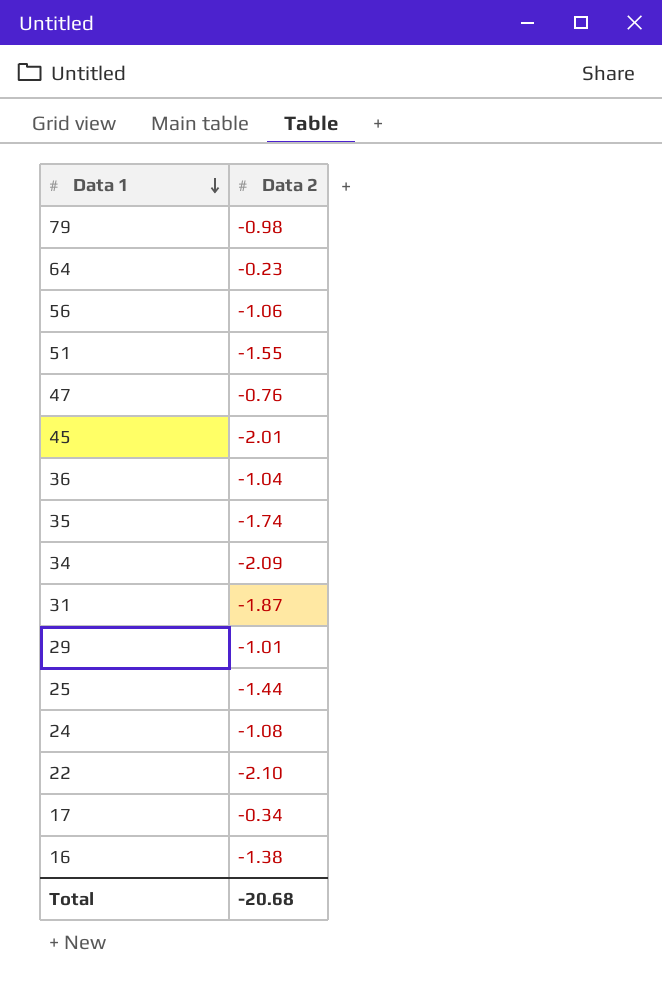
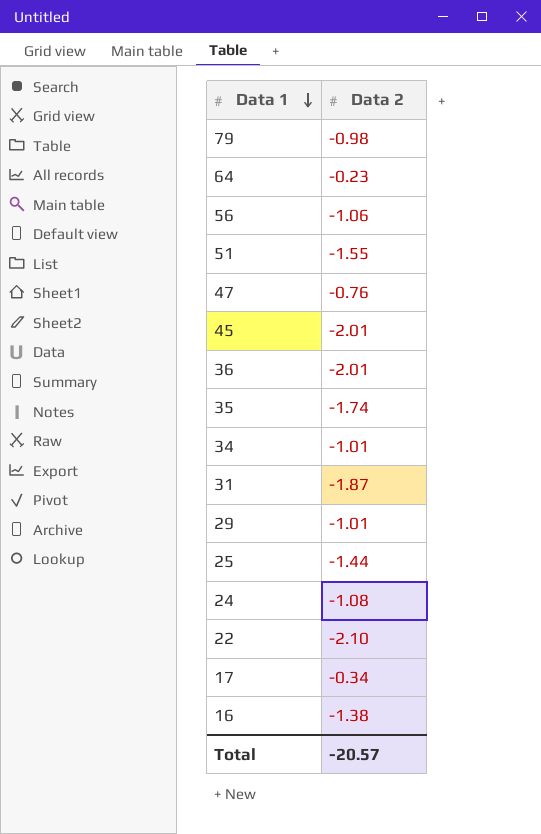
36 | Data 2: -1.04 -> -2.01
34 | Data 2: -2.09 -> -1.01
Total | Data 2: -20.68 -> -20.57

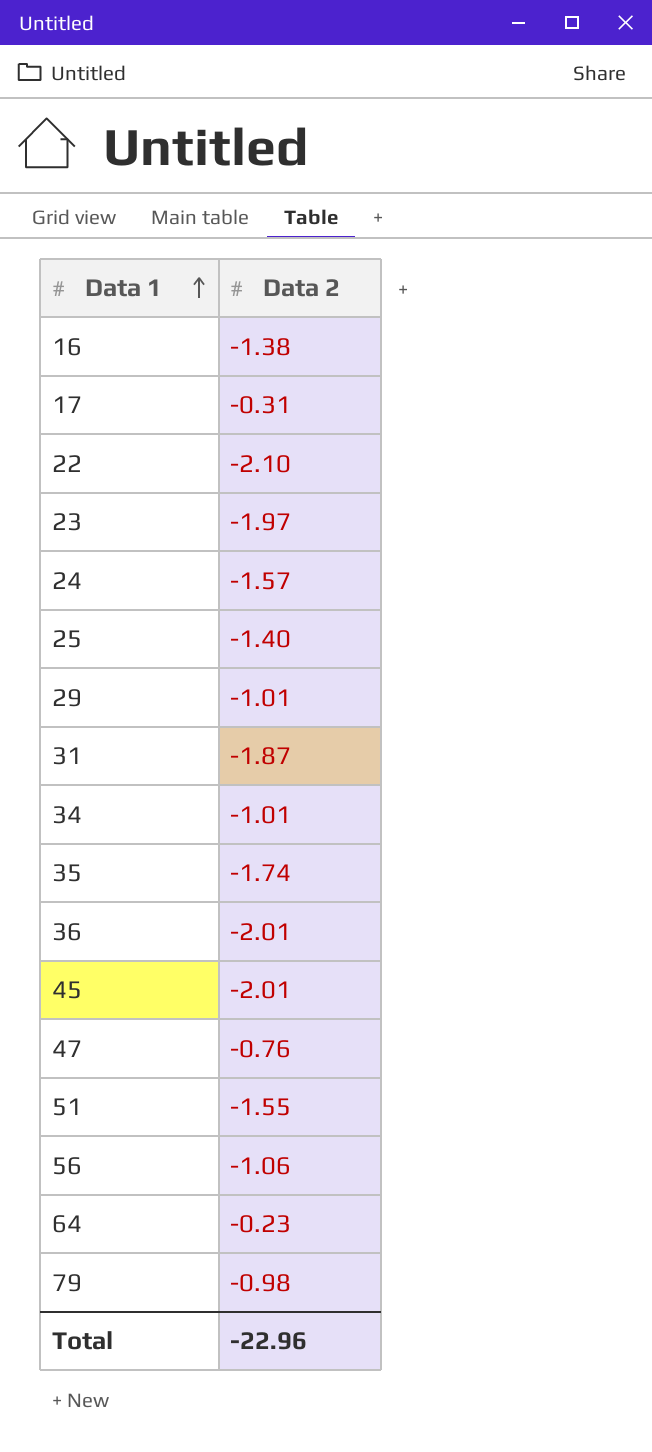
row order: Data 1 descending -> Data 1 ascending
17 | Data 2: -0.34 -> -0.31
row 23: none -> -1.97
24 | Data 2: -1.08 -> -1.57
25 | Data 2: -1.44 -> -1.40
Total | Data 2: -20.57 -> -22.96

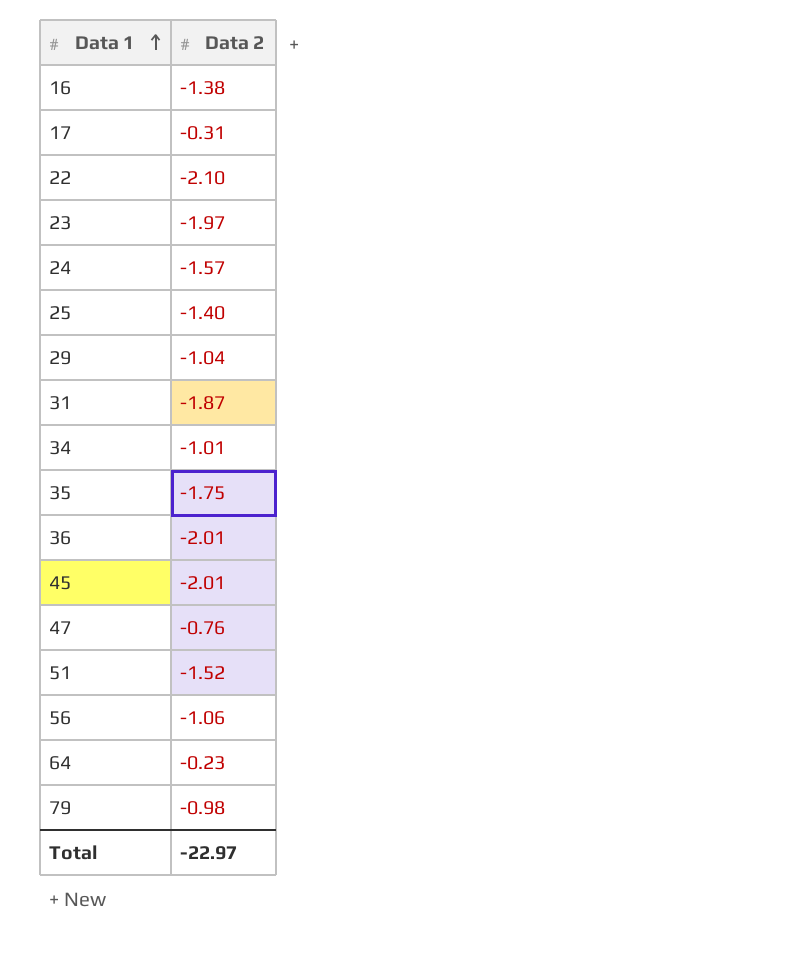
29 | Data 2: -1.01 -> -1.04
35 | Data 2: -1.74 -> -1.75
51 | Data 2: -1.55 -> -1.52
Total | Data 2: -22.96 -> -22.97

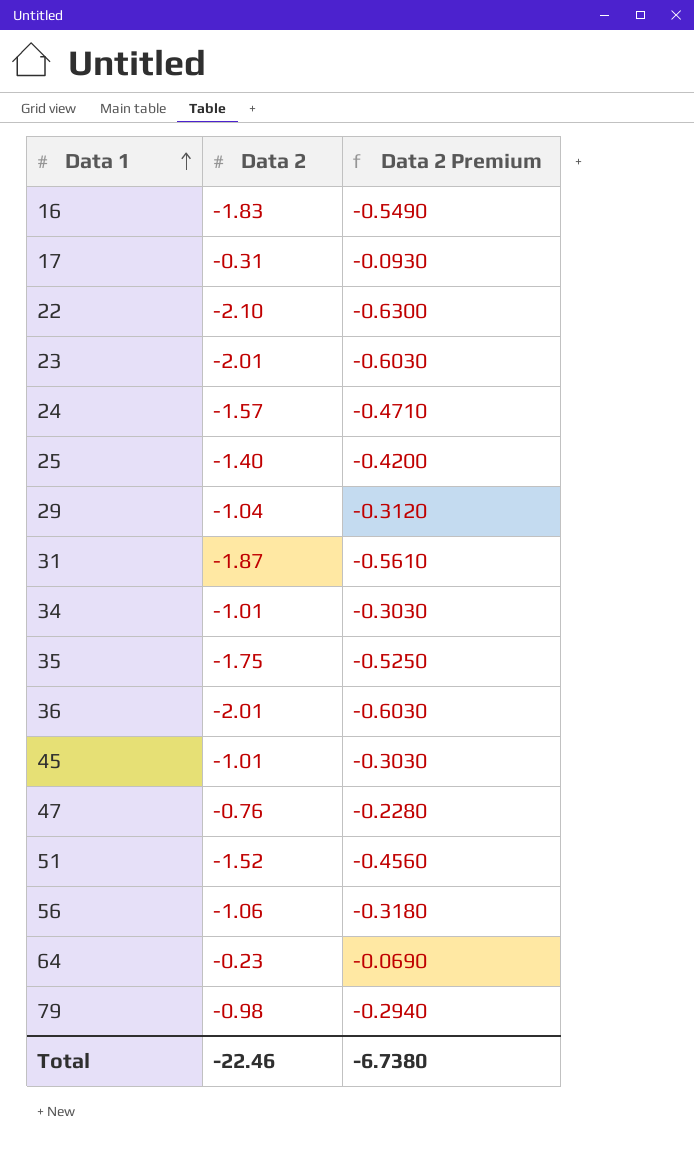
column Data 2 Premium | formula: none -> [Data 2] * 0.3
16 | Data 2: -1.38 -> -1.83
23 | Data 2: -1.97 -> -2.01
45 | Data 2: -2.01 -> -1.01
Total | Data 2: -22.97 -> -22.46

